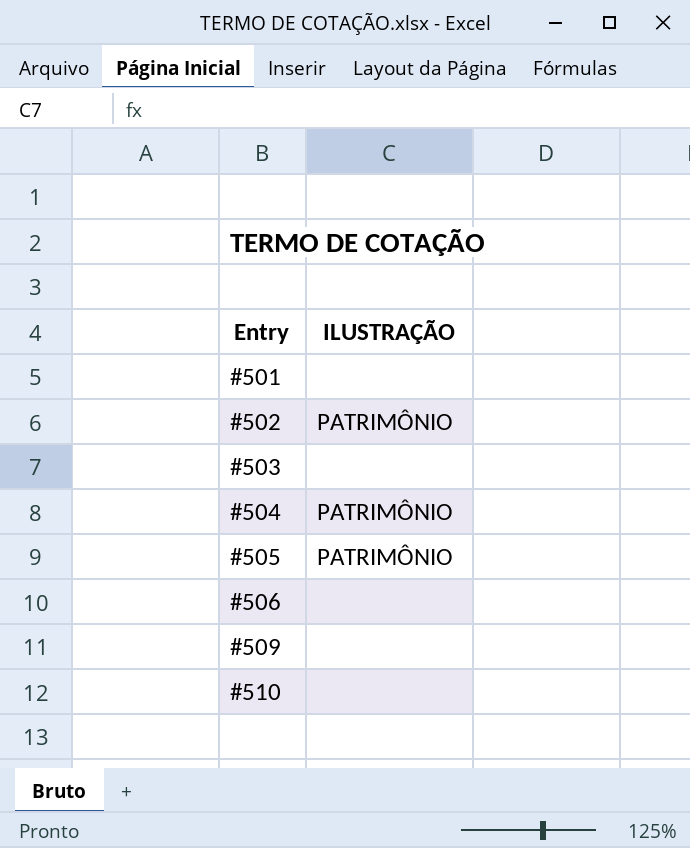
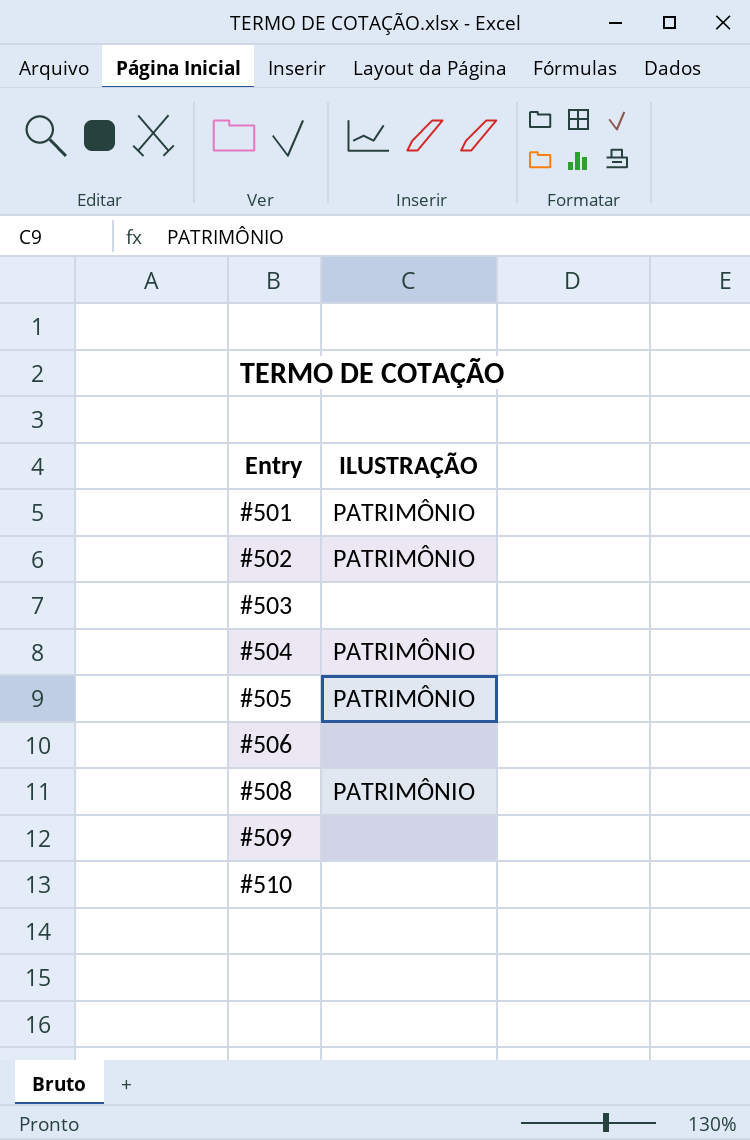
#501 | ILUSTRAÇÃO: none -> PATRIMÔNIO
row #508: none -> PATRIMÔNIO

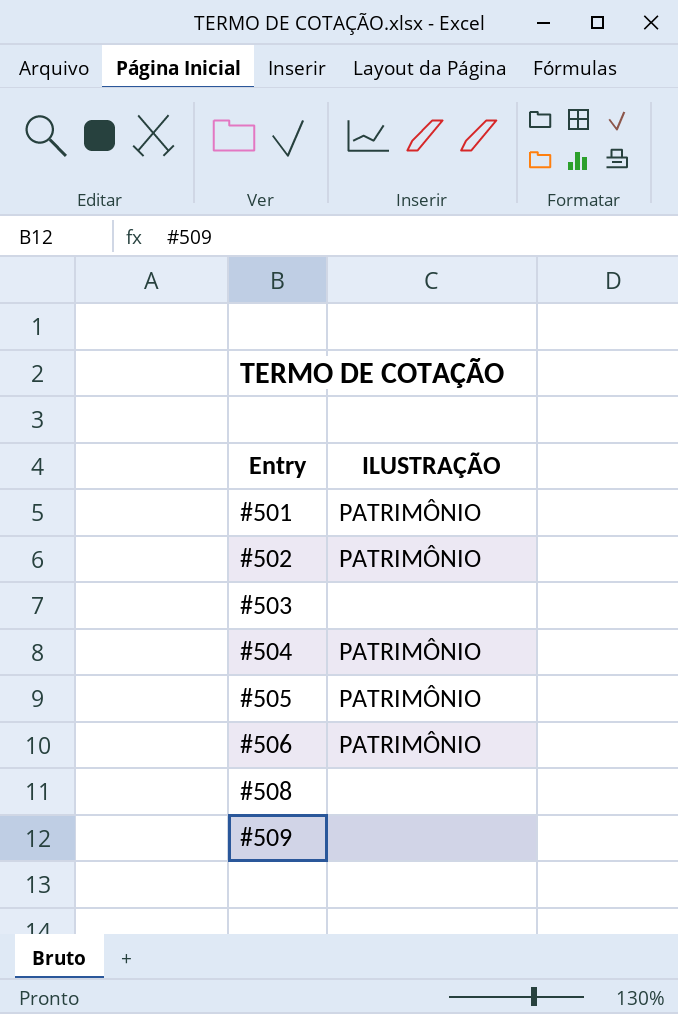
row #510: none -> none
#506 | ILUSTRAÇÃO: none -> PATRIMÔNIO
#508 | ILUSTRAÇÃO: PATRIMÔNIO -> none

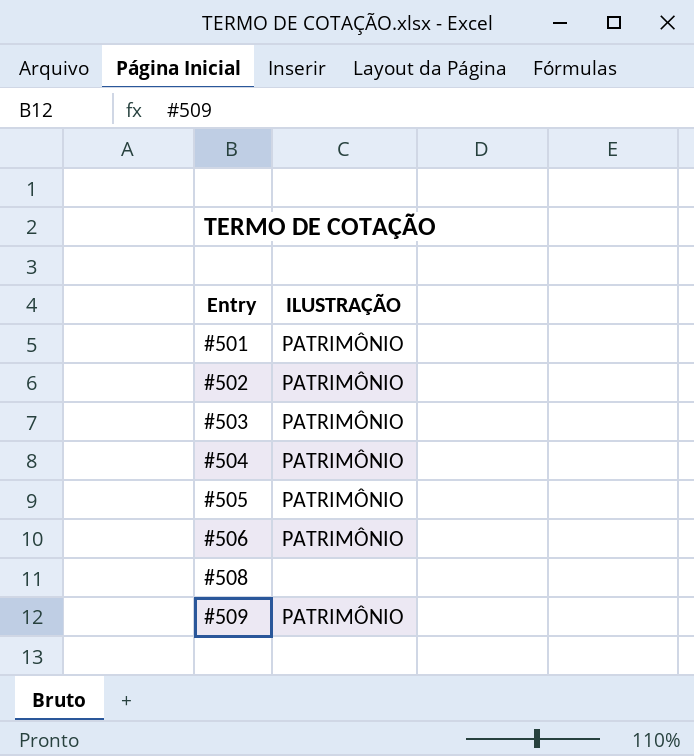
#503 | ILUSTRAÇÃO: none -> PATRIMÔNIO
#509 | ILUSTRAÇÃO: none -> PATRIMÔNIO

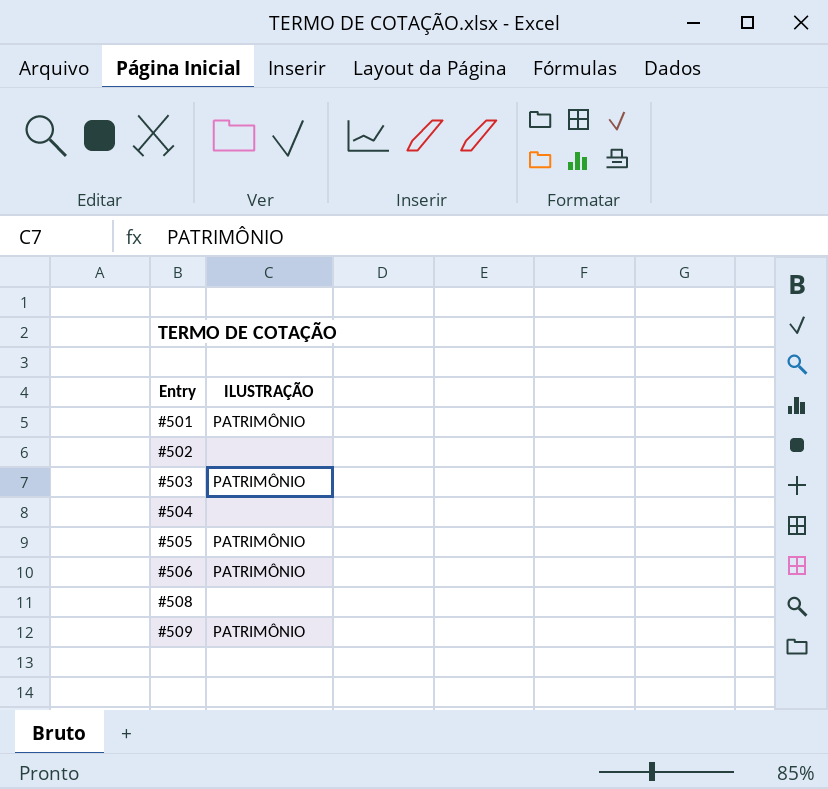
#502 | ILUSTRAÇÃO: PATRIMÔNIO -> none
#504 | ILUSTRAÇÃO: PATRIMÔNIO -> none

